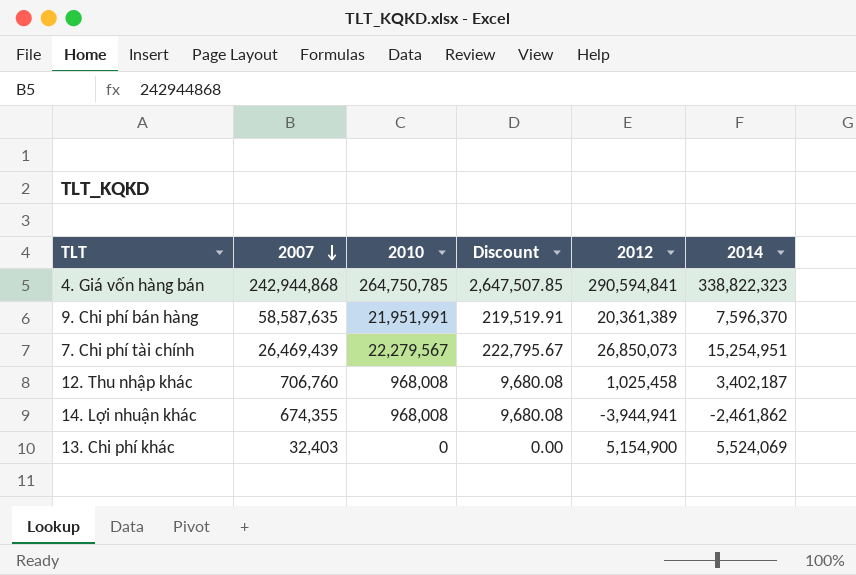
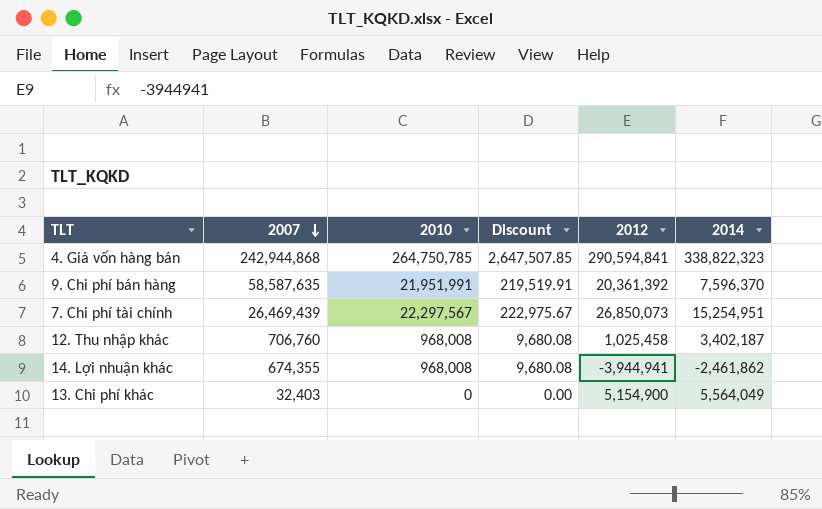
9. Chi phí bán hàng | 2012: 20,361,389 -> 20,361,392
7. Chi phí tài chính | 2010: 22,279,567 -> 22,297,567
7. Chi phí tài chính | Discount: 222,795.67 -> 222,975.67
13. Chi phí khác | 2014: 5,524,069 -> 5,564,049

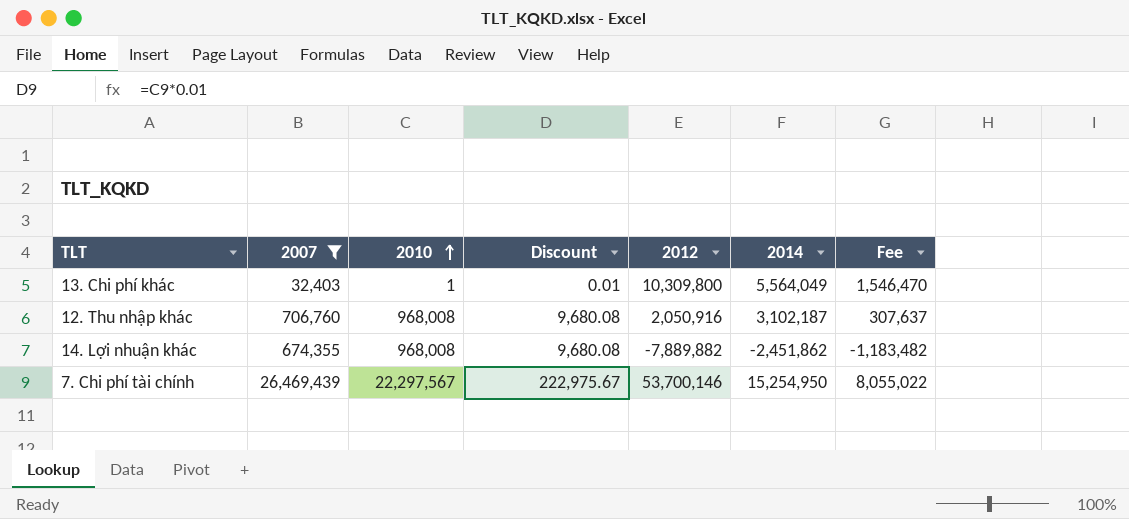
filter: none -> 2007 <= 26,469,439
row order: 2007 descending -> 2010 ascending
column Fee | formula: none -> [2012] * 0.15
13. Chi phí khác | 2010: 0 -> 1
13. Chi phí khác | Discount: 0.00 -> 0.01
13. Chi phí khác | 2012: 5,154,900 -> 10,309,800
12. Thu nhập khác | 2012: 1,025,458 -> 2,050,916
12. Thu nhập khác | 2014: 3,402,187 -> 3,102,187
14. Lợi nhuận khác | 2012: -3,944,941 -> -7,889,882
14. Lợi nhuận khác | 2014: -2,461,862 -> -2,451,862
7. Chi phí tài chính | 2012: 26,850,073 -> 53,700,146
7. Chi phí tài chính | 2014: 15,254,951 -> 15,254,950

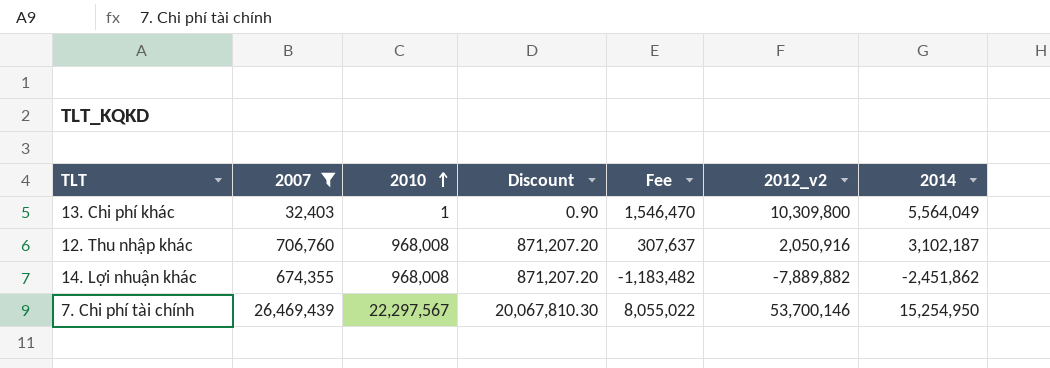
column Discount | formula: [2010] * 0.01 -> [2010] * 0.9
column Fee | position: 7 -> 5
column name: 2012 -> 2012_v2

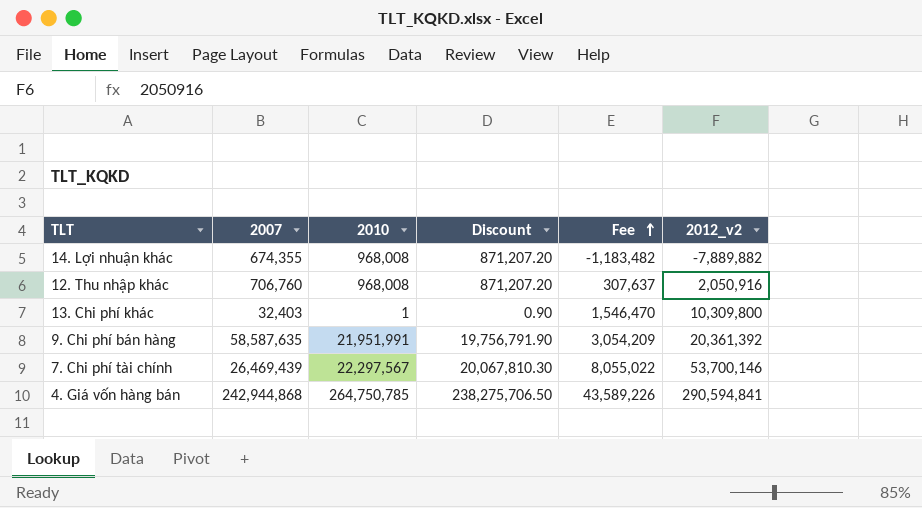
filter: 2007 <= 26,469,439 -> none
row order: 2010 ascending -> Fee ascending
column 2014 | position: 7 -> none

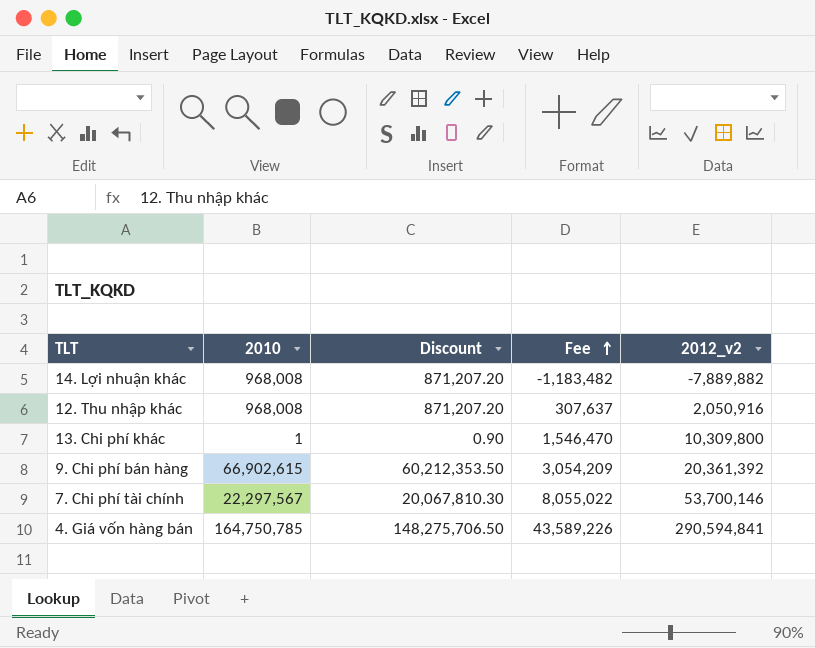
column 2007 | position: 2 -> none
9. Chi phí bán hàng | 2010: 21,951,991 -> 66,902,615
9. Chi phí bán hàng | Discount: 19,756,791.90 -> 60,212,353.50
4. Giá vốn hàng bán | 2010: 264,750,785 -> 164,750,785
4. Giá vốn hàng bán | Discount: 238,275,706.50 -> 148,275,706.50

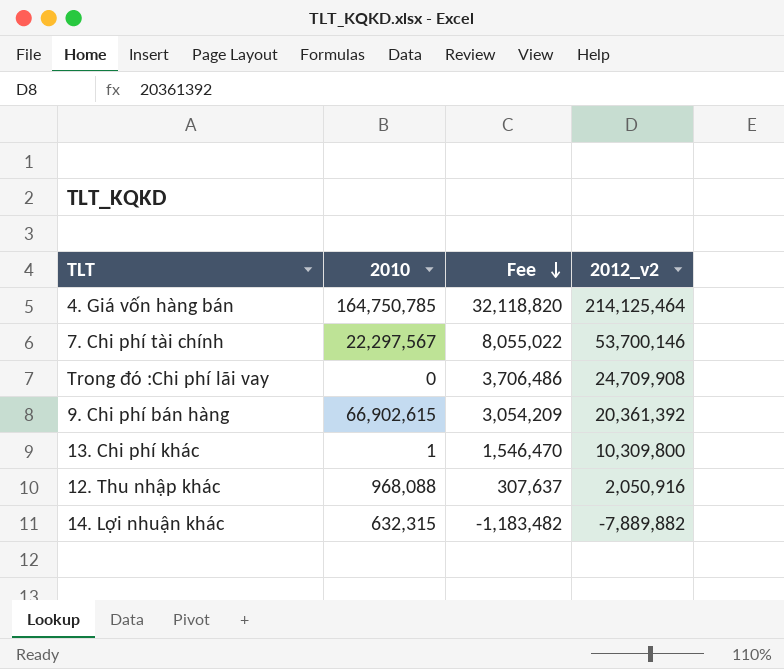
row order: Fee ascending -> Fee descending
column Discount | formula: [2010] * 0.9 -> none
4. Giá vốn hàng bán | Fee: 43,589,226 -> 32,118,820
4. Giá vốn hàng bán | 2012_v2: 290,594,841 -> 214,125,464
row Trong đó :Chi phí lãi vay: none -> 0 | 3,706,486 | 24,709,908
12. Thu nhập khác | 2010: 968,008 -> 968,088
14. Lợi nhuận khác | 2010: 968,008 -> 632,315

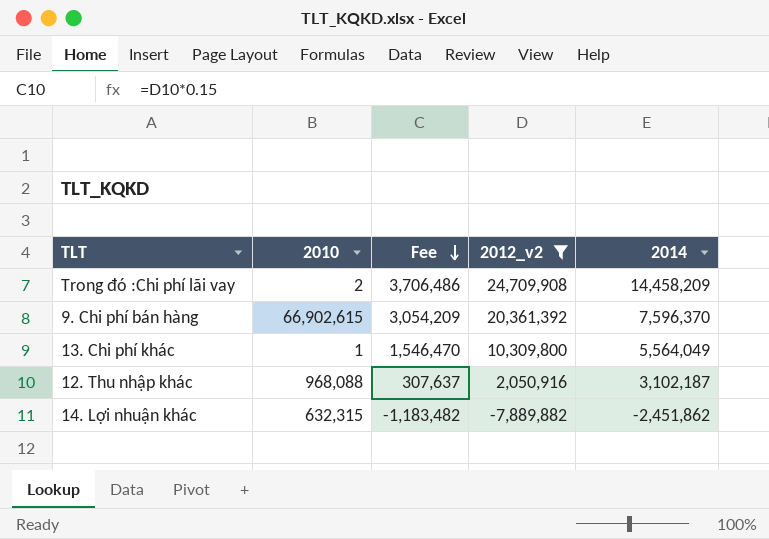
filter: none -> 2012_v2 <= 24,709,908
column 2014 | position: none -> 5
Trong đó :Chi phí lãi vay | 2010: 0 -> 2

